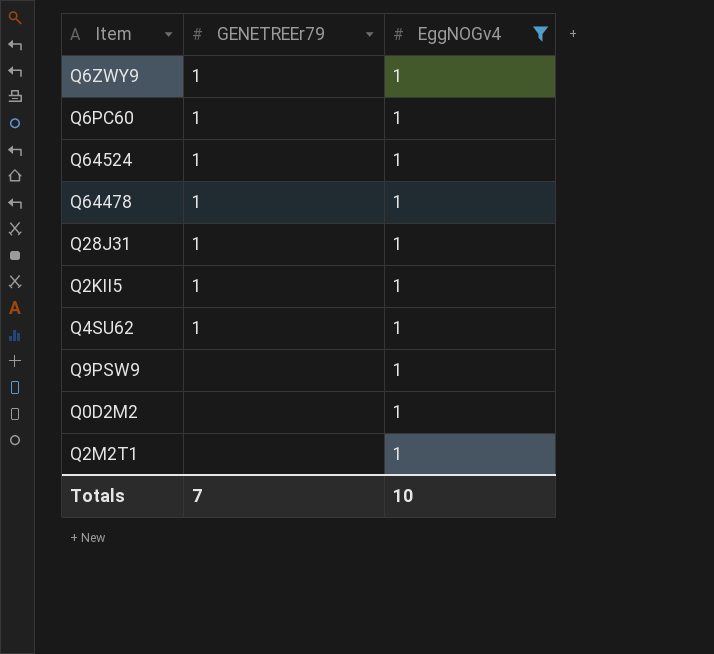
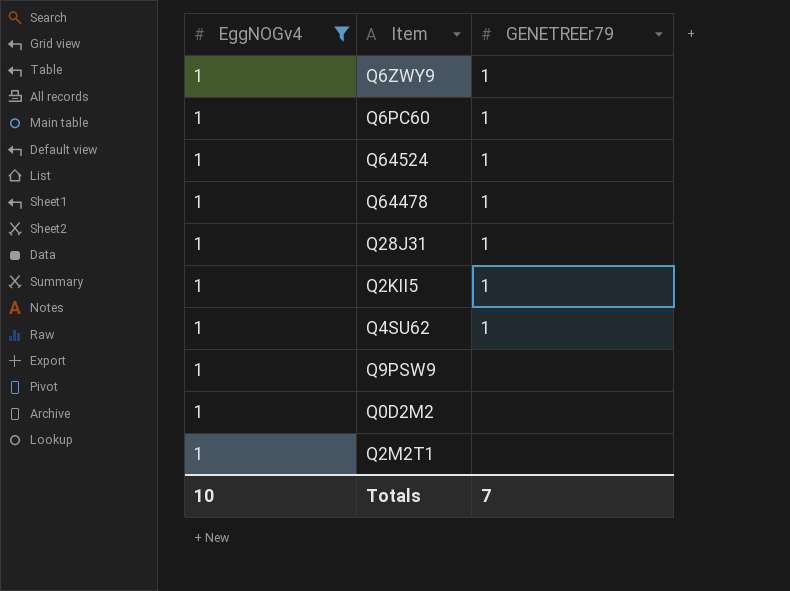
column EggNOGv4 | position: 3 -> 1

